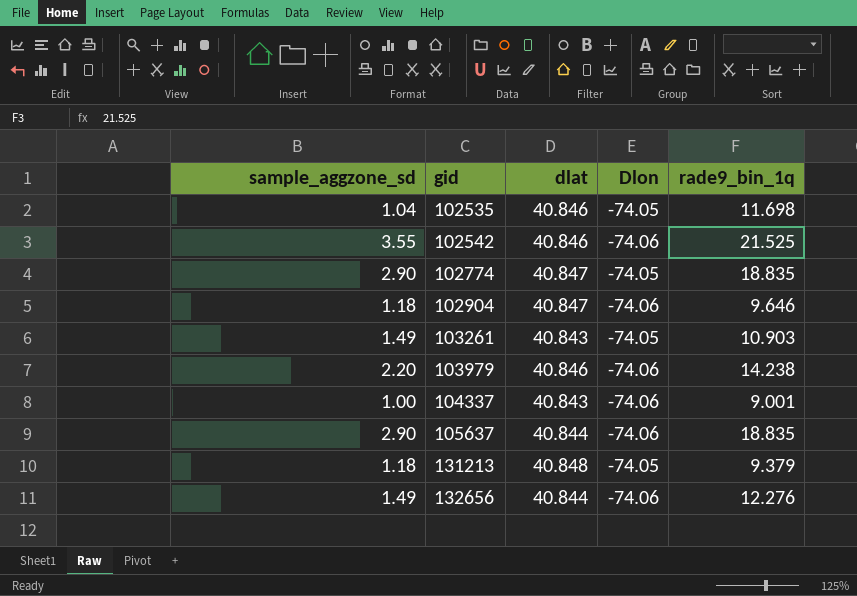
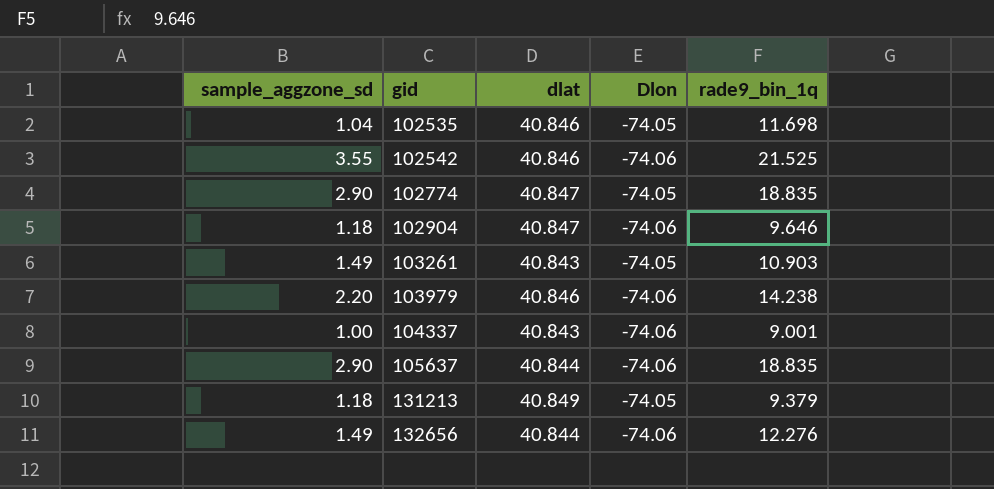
131213 | dlat: 40.848 -> 40.849

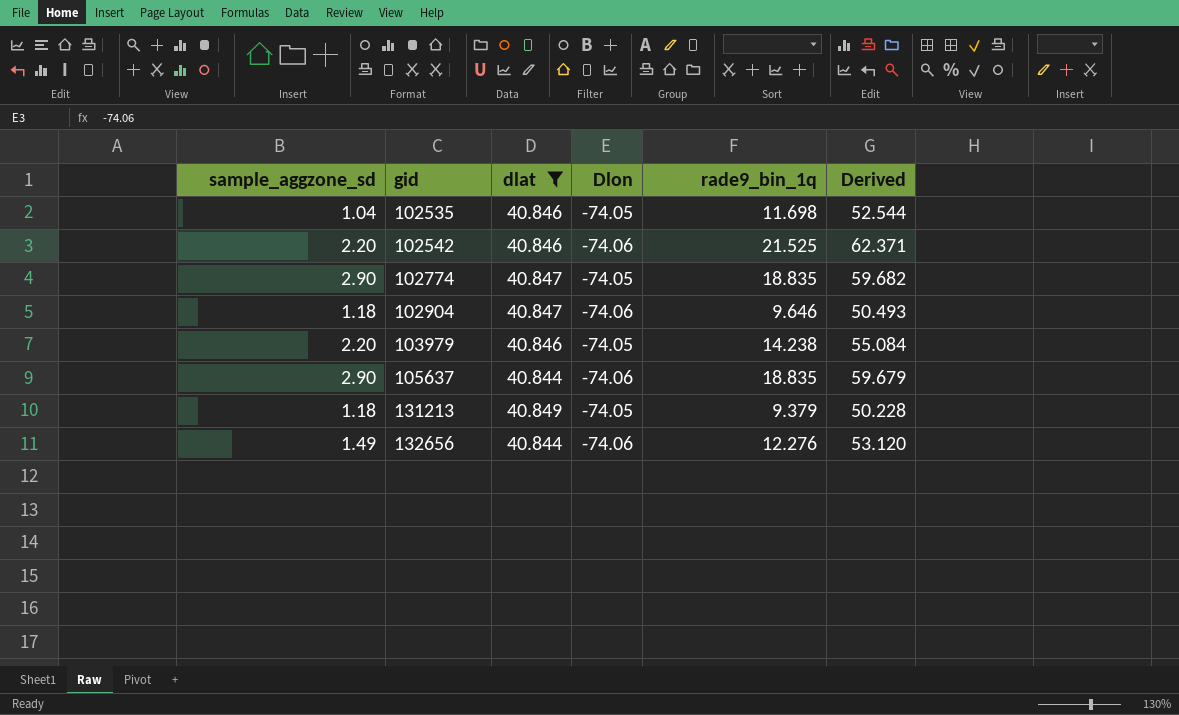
filter: none -> dlat != 40.843
column Derived | formula: none -> [dlat] + [rade9_bin_1q]
102542 | sample_aggzone_sd: 3.55 -> 2.20
103979 | Dlon: -74.06 -> -74.05

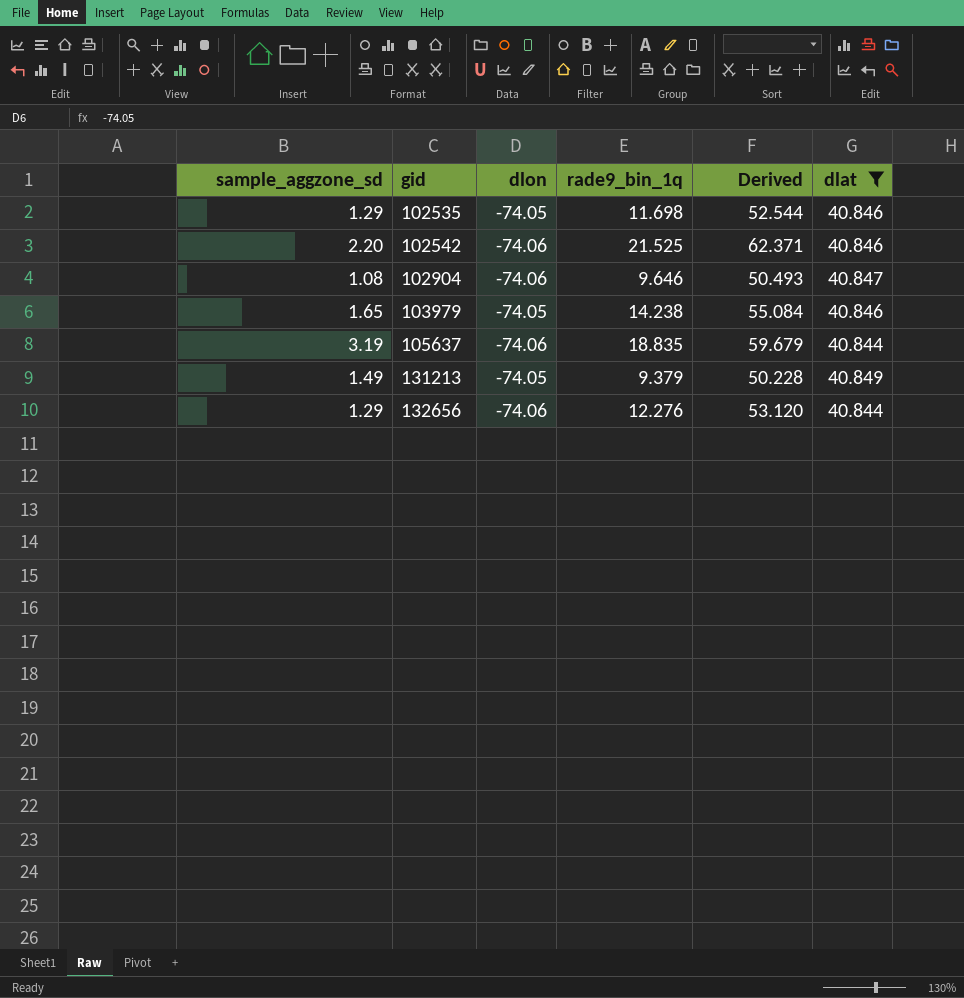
column name: Dlon -> dlon
column dlat | position: 3 -> 6
row 102774: 2.90 | 40.847 | -74.05 | 18.835 | 59.682 -> none
102535 | sample_aggzone_sd: 1.04 -> 1.29
102904 | sample_aggzone_sd: 1.18 -> 1.08
103979 | sample_aggzone_sd: 2.20 -> 1.65
105637 | sample_aggzone_sd: 2.90 -> 3.19
131213 | sample_aggzone_sd: 1.18 -> 1.49
132656 | sample_aggzone_sd: 1.49 -> 1.29

